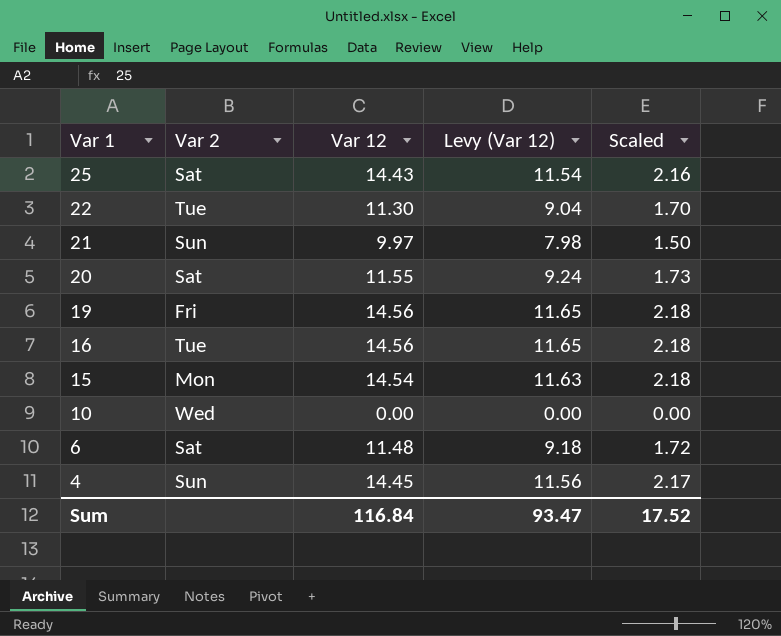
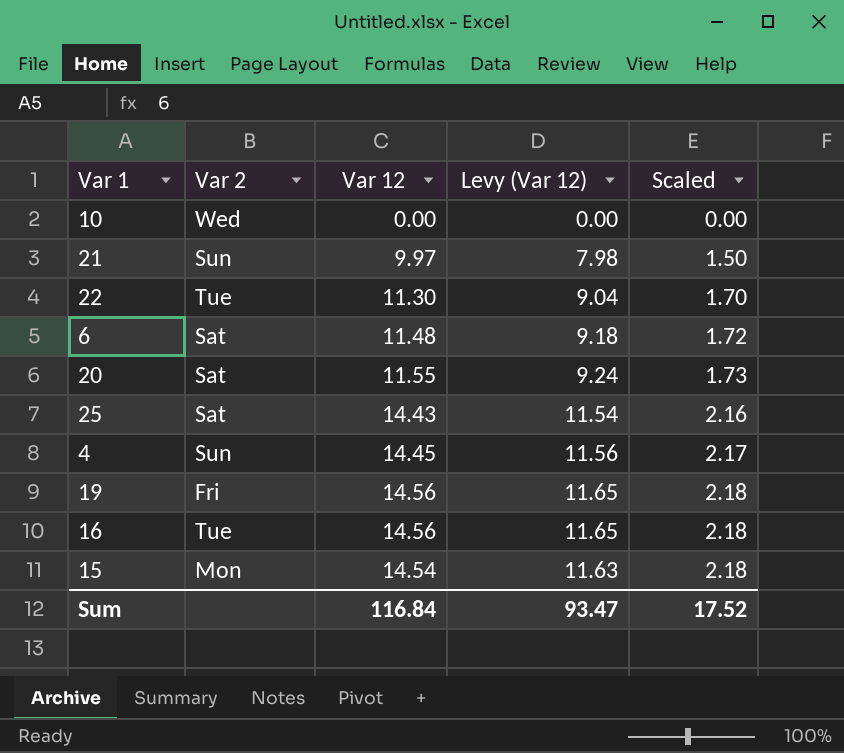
row order: Var 1 descending -> Scaled ascending

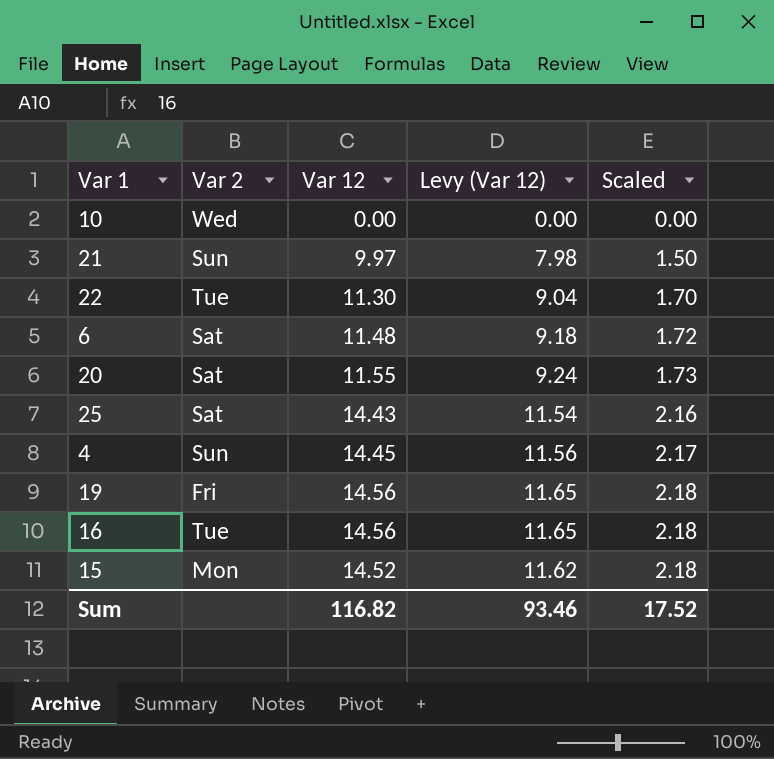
15 | Var 12: 14.54 -> 14.52
15 | Levy (Var 12): 11.63 -> 11.62
Sum | Var 12: 116.84 -> 116.82
Sum | Levy (Var 12): 93.47 -> 93.46

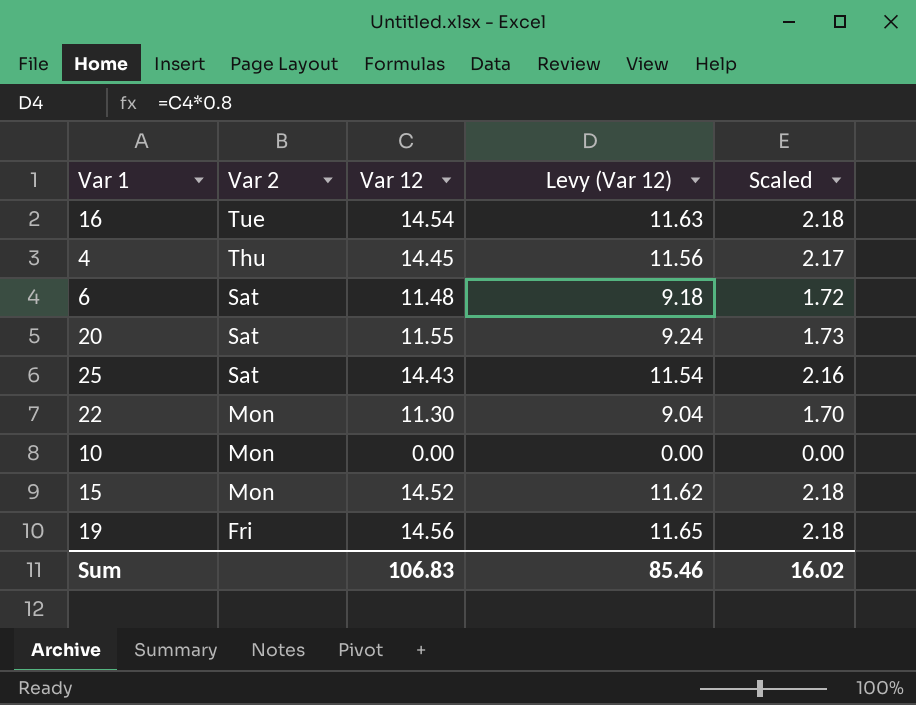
row order: Scaled ascending -> Var 2 descending
row 21: Sun | 9.97 | 7.98 | 1.50 -> none
16 | Var 12: 14.56 -> 14.54
16 | Levy (Var 12): 11.65 -> 11.63
4 | Var 2: Sun -> Thu
22 | Var 2: Tue -> Mon
10 | Var 2: Wed -> Mon
Sum | Var 12: 116.82 -> 106.83
Sum | Levy (Var 12): 93.46 -> 85.46
Sum | Scaled: 17.52 -> 16.02

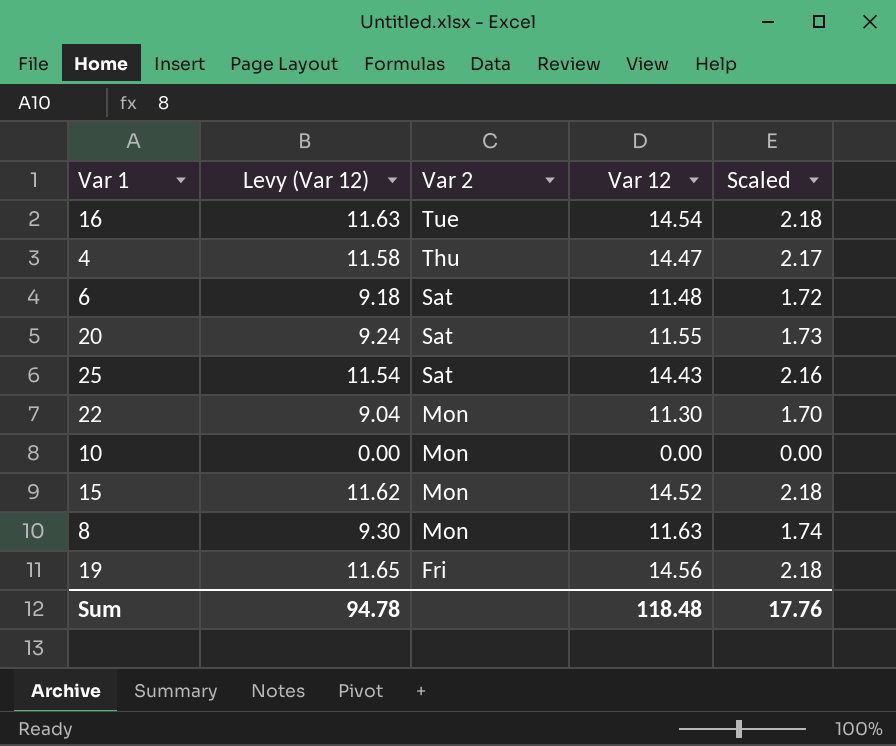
column Levy (Var 12) | position: 4 -> 2
4 | Levy (Var 12): 11.56 -> 11.58
4 | Var 12: 14.45 -> 14.47
row 8: none -> 9.30 | Mon | 11.63 | 1.74
Sum | Levy (Var 12): 85.46 -> 94.78
Sum | Var 12: 106.83 -> 118.48
Sum | Scaled: 16.02 -> 17.76

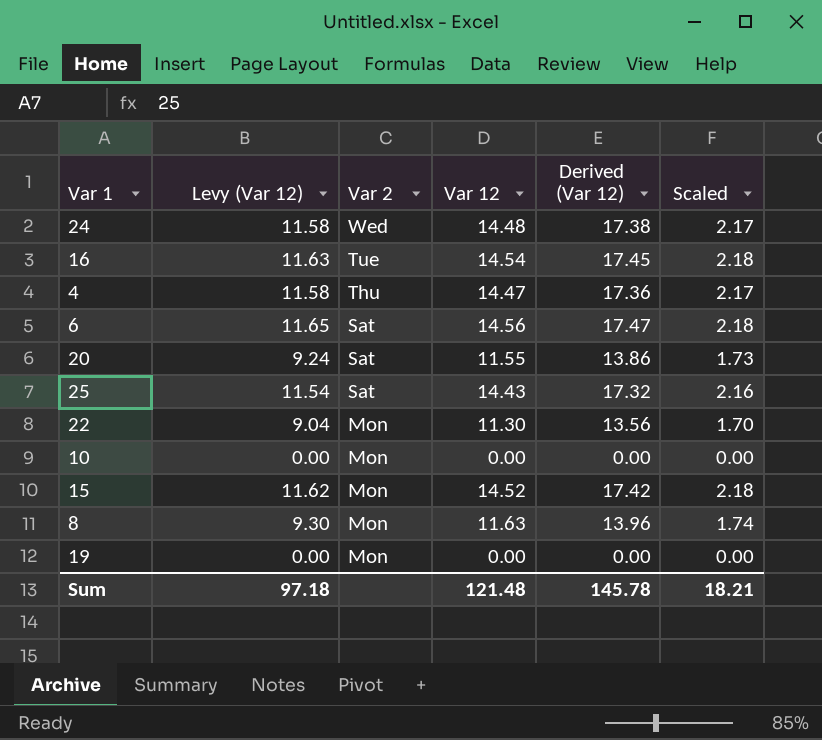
column Derived (Var 12) | formula: none -> [Var 12] * 1.2
row 24: none -> 11.58 | Wed | 14.48 | 17.38 | 2.17
6 | Levy (Var 12): 9.18 -> 11.65
6 | Var 12: 11.48 -> 14.56
6 | Scaled: 1.72 -> 2.18
19 | Levy (Var 12): 11.65 -> 0.00
19 | Var 2: Fri -> Mon
19 | Var 12: 14.56 -> 0.00
19 | Scaled: 2.18 -> 0.00
Sum | Levy (Var 12): 94.78 -> 97.18
Sum | Var 12: 118.48 -> 121.48
Sum | Scaled: 17.76 -> 18.21

